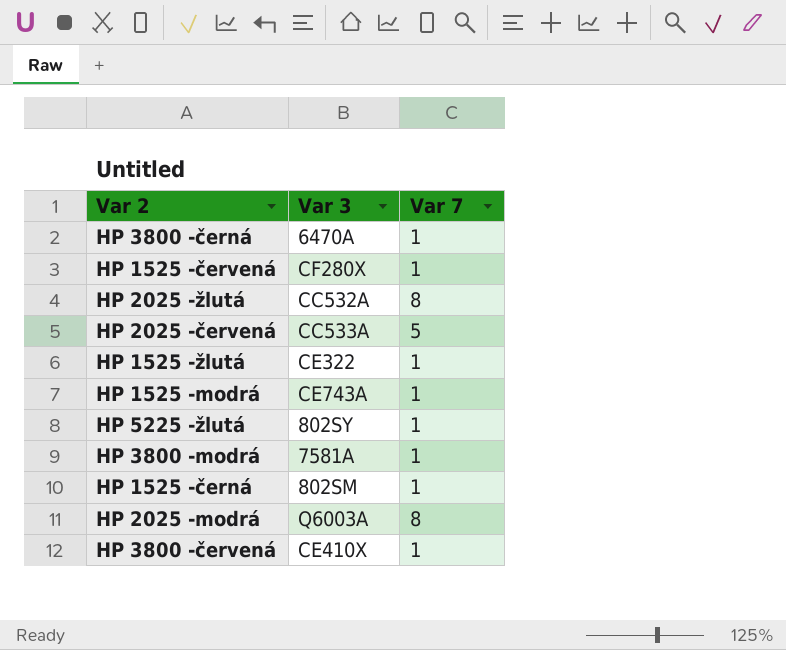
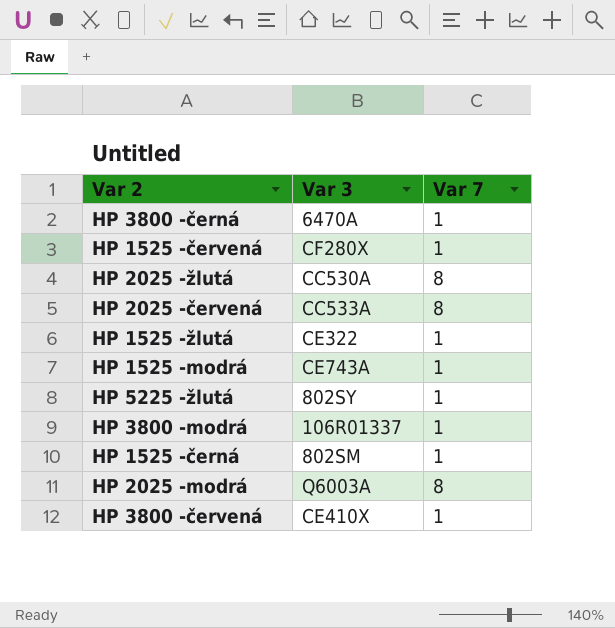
HP 2025 -žlutá | Var 3: CC532A -> CC530A
HP 2025 -červená | Var 7: 5 -> 8
HP 3800 -modrá | Var 3: 7581A -> 106R01337

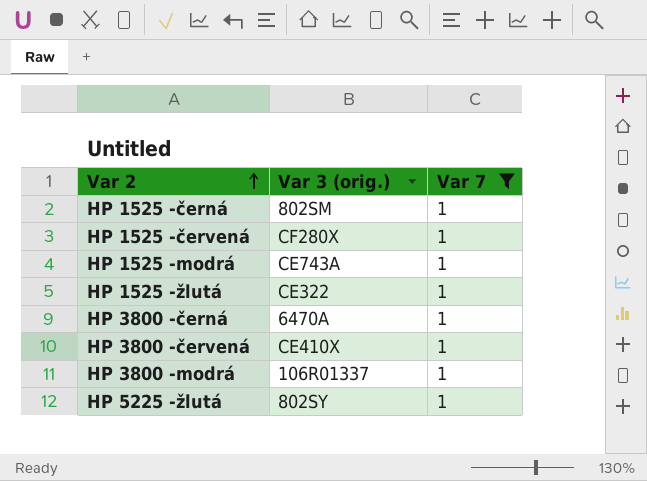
filter: none -> Var 7 = 1
row order: none -> Var 2 ascending
column name: Var 3 -> Var 3 (orig.)

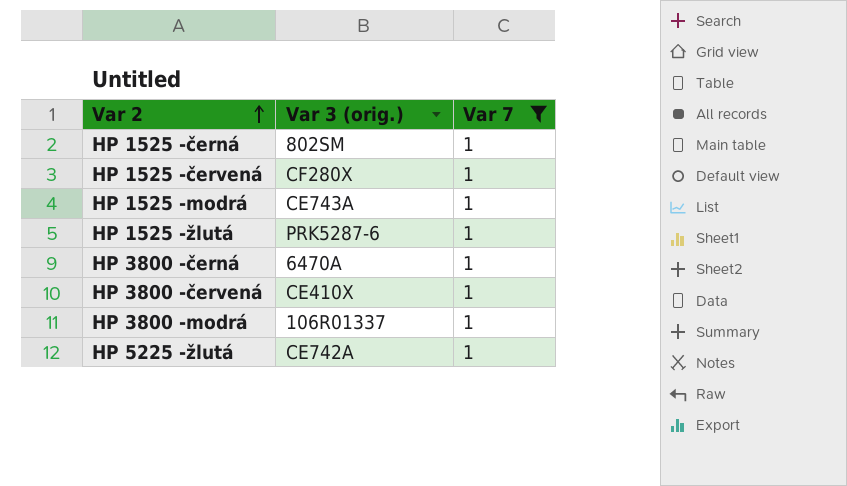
HP 1525 -žlutá | Var 3 (orig.): CE322 -> PRK5287-6
HP 5225 -žlutá | Var 3 (orig.): 802SY -> CE742A

